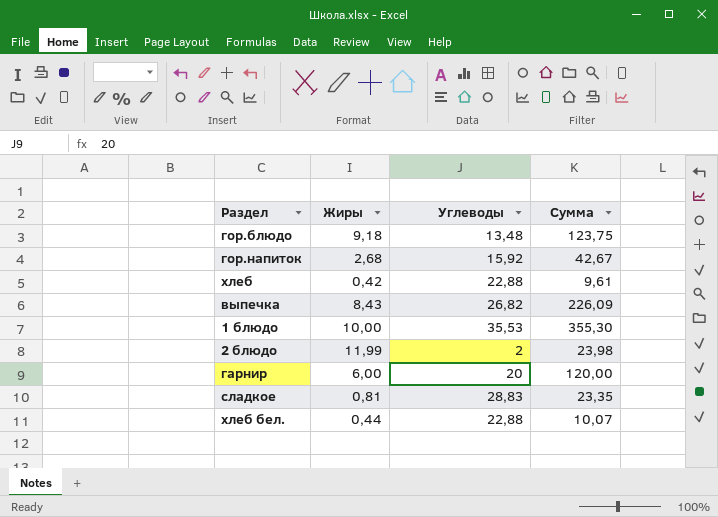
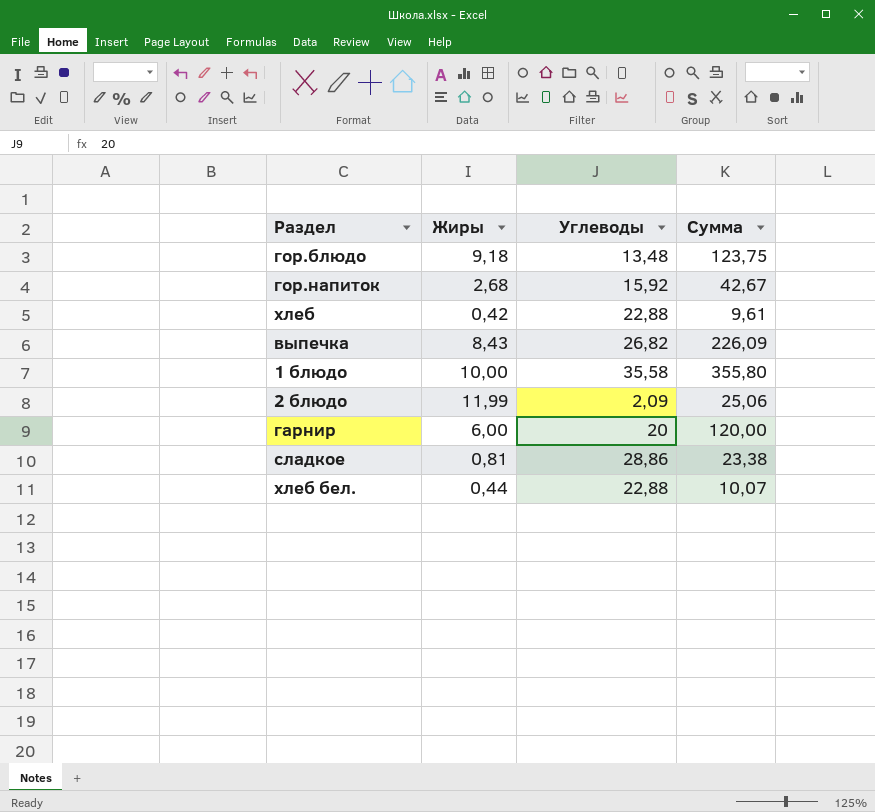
1 блюдо | Углеводы: 35,53 -> 35,58
1 блюдо | Сумма: 355,30 -> 355,80
2 блюдо | Углеводы: 2 -> 2,09
2 блюдо | Сумма: 23,98 -> 25,06
сладкое | Углеводы: 28,83 -> 28,86
сладкое | Сумма: 23,35 -> 23,38

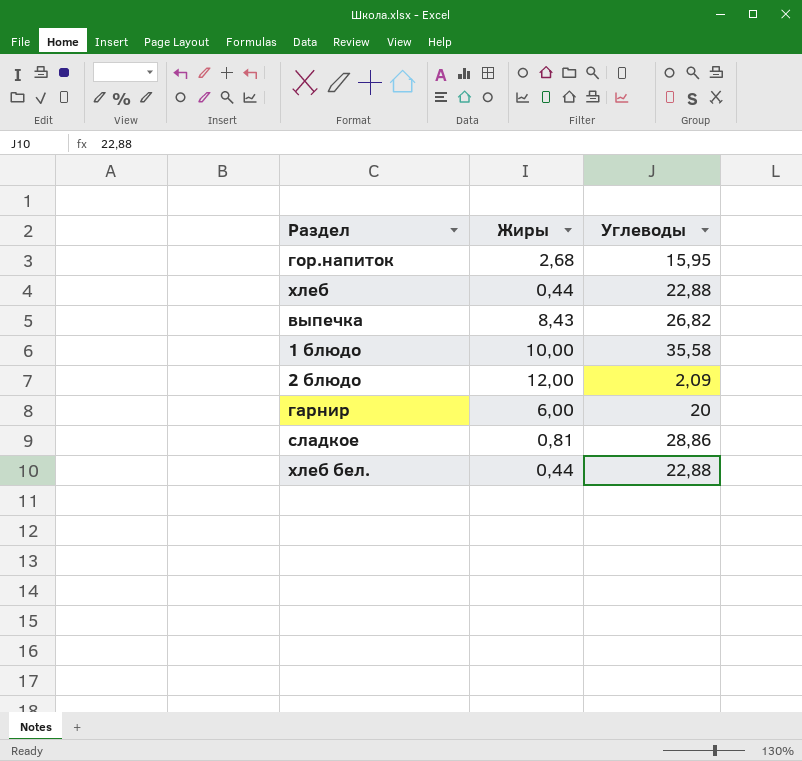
column Сумма | formula: [Жиры] * [Углеводы] -> none
row гор.блюдо: 9,18 | 13,48 | 123,75 -> none
гор.напиток | Углеводы: 15,92 -> 15,95
хлеб | Жиры: 0,42 -> 0,44
2 блюдо | Жиры: 11,99 -> 12,00

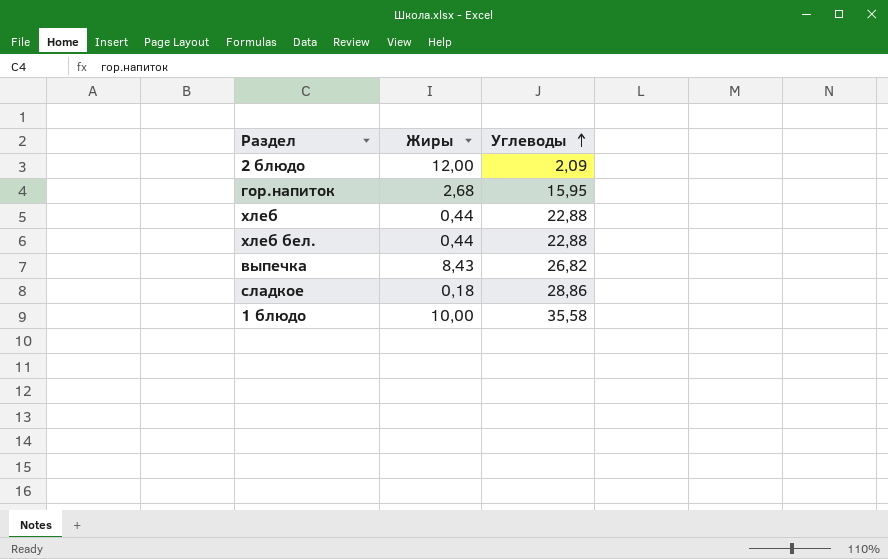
row order: none -> Углеводы ascending
row гарнир: 6,00 | 20 -> none
сладкое | Жиры: 0,81 -> 0,18

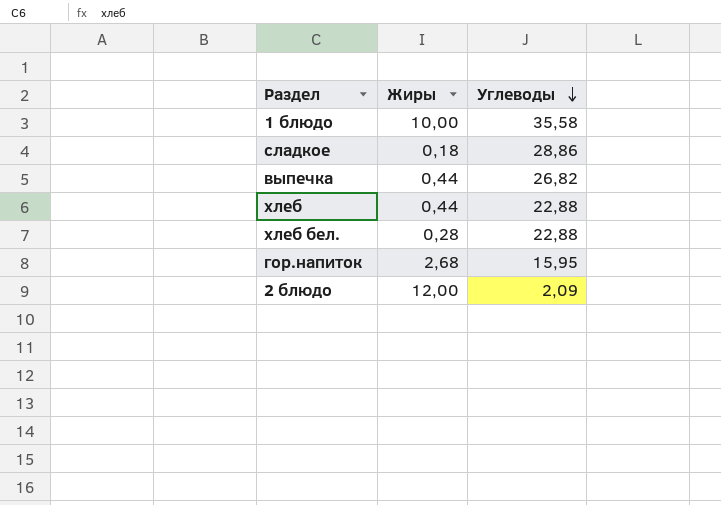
row order: Углеводы ascending -> Углеводы descending
выпечка | Жиры: 8,43 -> 0,44
хлеб бел. | Жиры: 0,44 -> 0,28

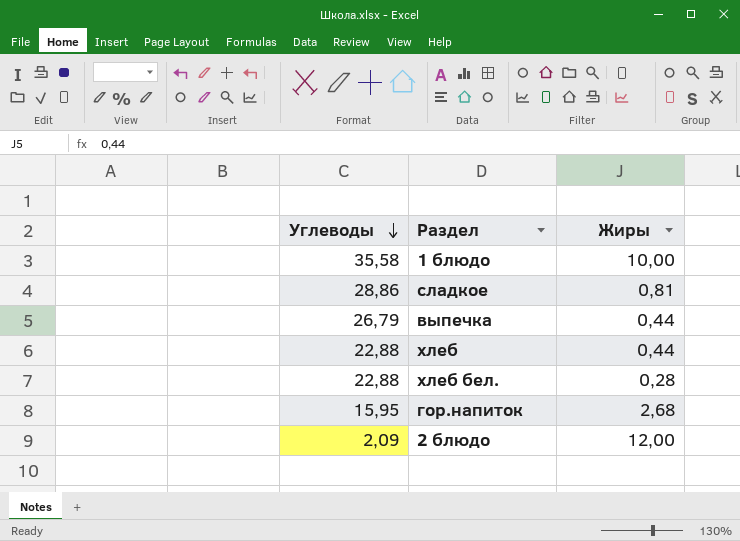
column Углеводы | position: 3 -> 1
сладкое | Жиры: 0,18 -> 0,81
выпечка | Углеводы: 26,82 -> 26,79

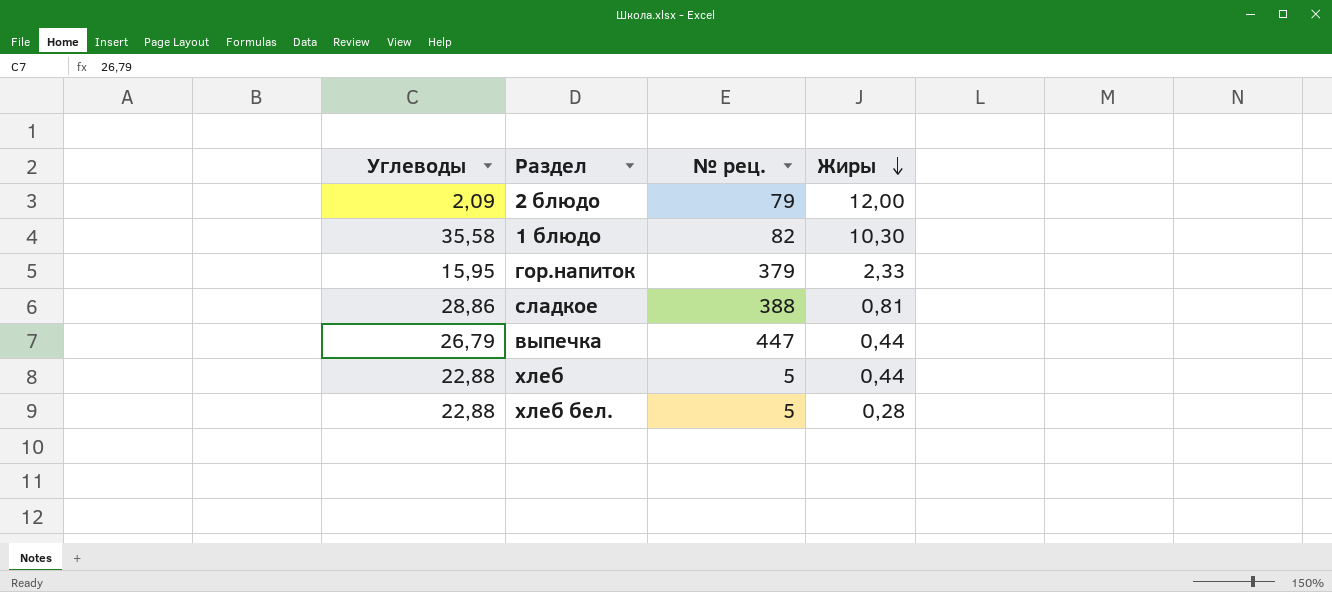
row order: Углеводы descending -> Жиры descending
column № рец. | position: none -> 3
1 блюдо | Жиры: 10,00 -> 10,30
гор.напиток | Жиры: 2,68 -> 2,33

